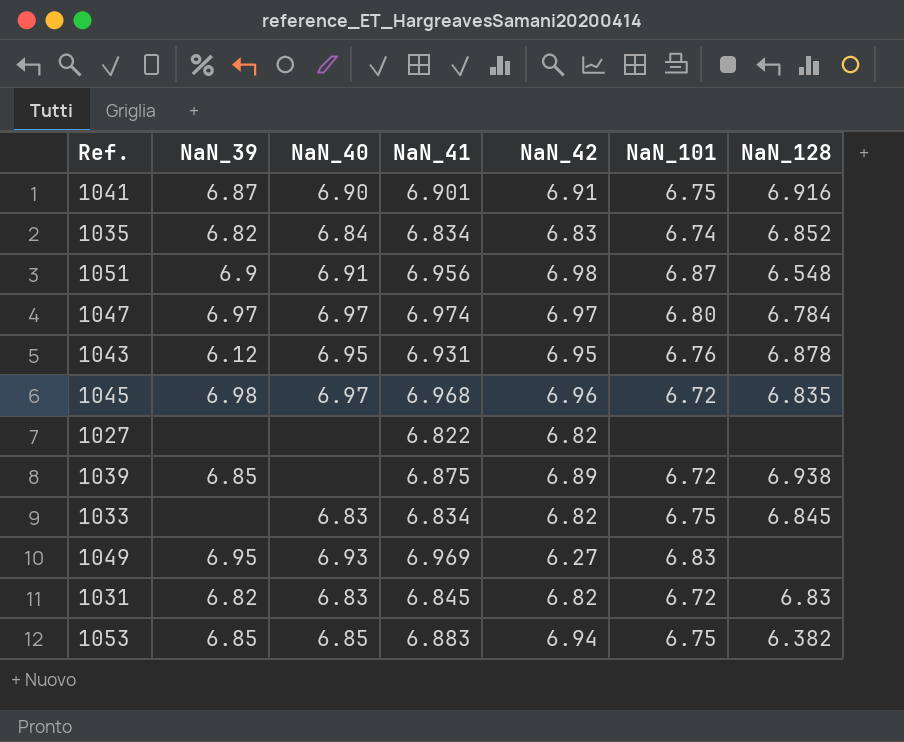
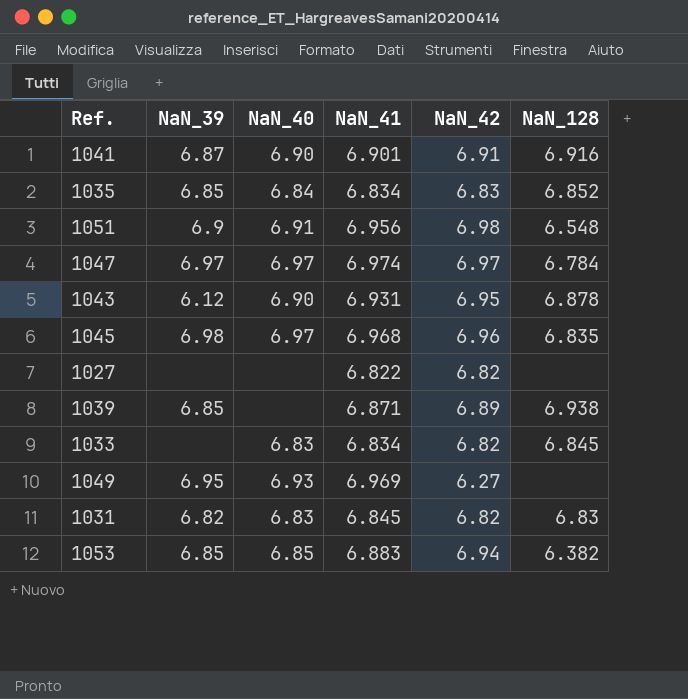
column NaN_101 | position: 6 -> none
1035 | NaN_39: 6.82 -> 6.85
1043 | NaN_40: 6.95 -> 6.90
1039 | NaN_41: 6.875 -> 6.871

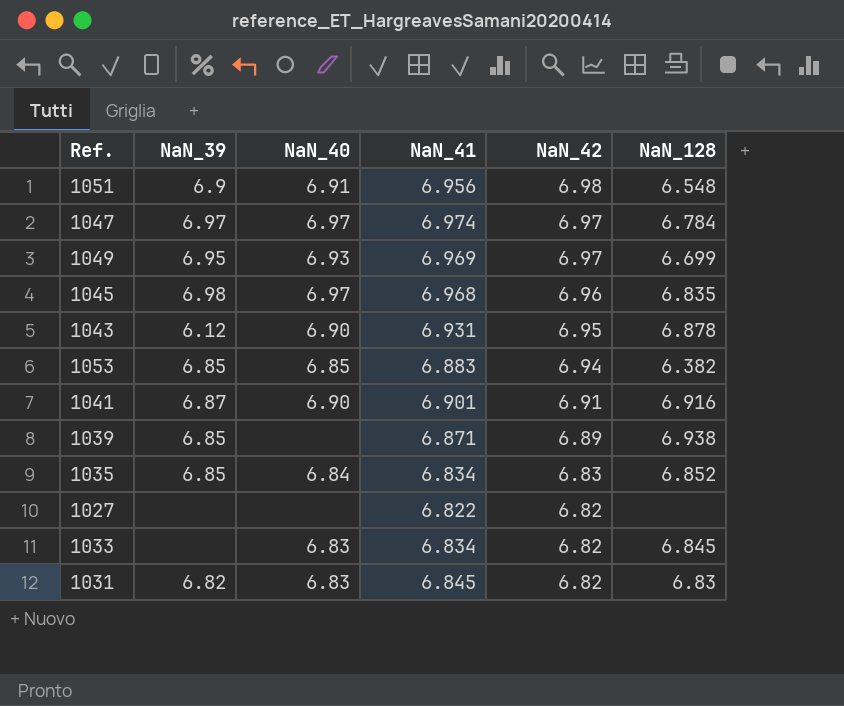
row order: none -> NaN_42 descending
1049 | NaN_42: 6.27 -> 6.97
1049 | NaN_128: none -> 6.699

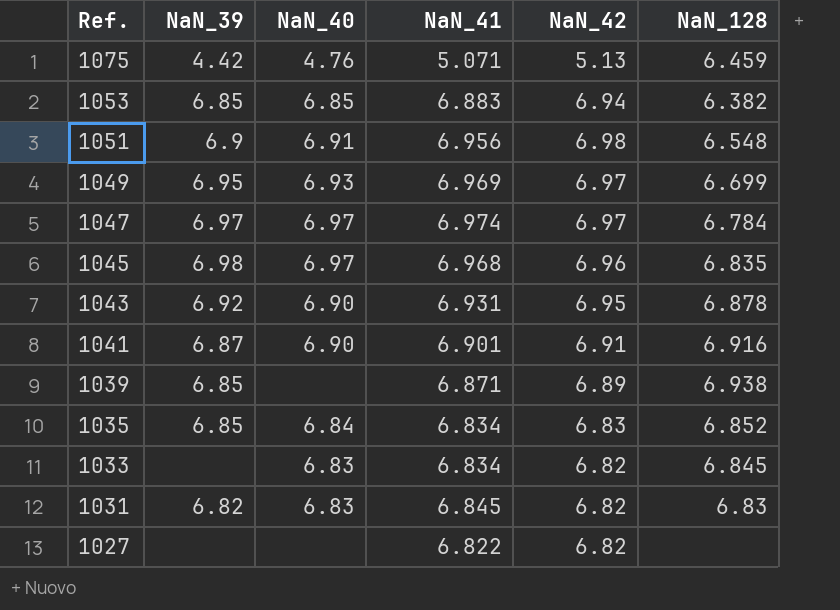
row order: NaN_42 descending -> Ref. descending
row 1075: none -> 4.42 | 4.76 | 5.071 | 5.13 | 6.459
1043 | NaN_39: 6.12 -> 6.92

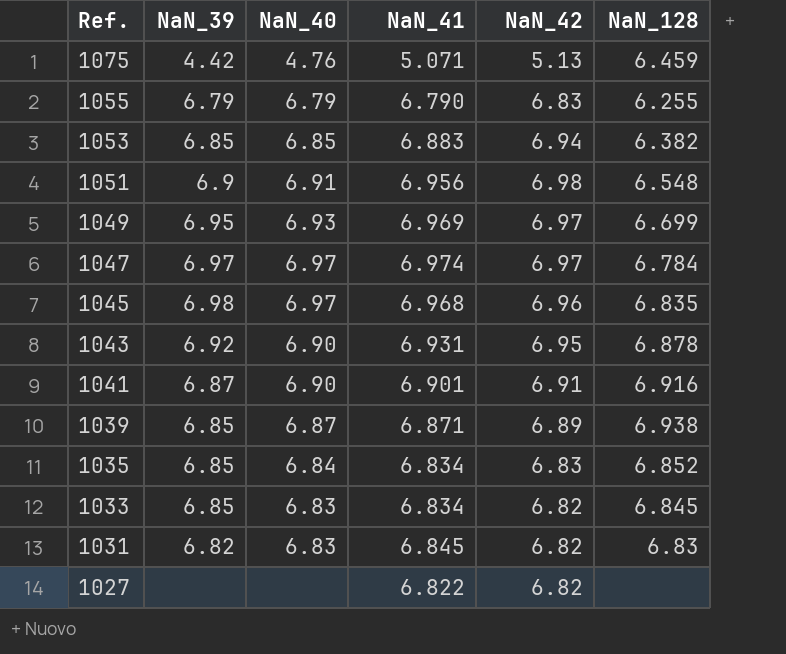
row 1055: none -> 6.79 | 6.79 | 6.790 | 6.83 | 6.255
1039 | NaN_40: none -> 6.87
1033 | NaN_39: none -> 6.85

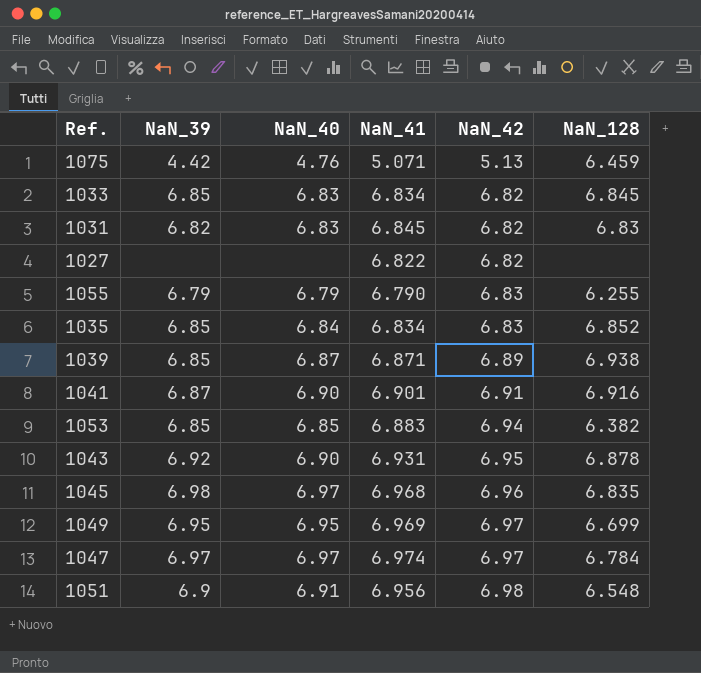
row order: Ref. descending -> NaN_42 ascending
1049 | NaN_40: 6.93 -> 6.95

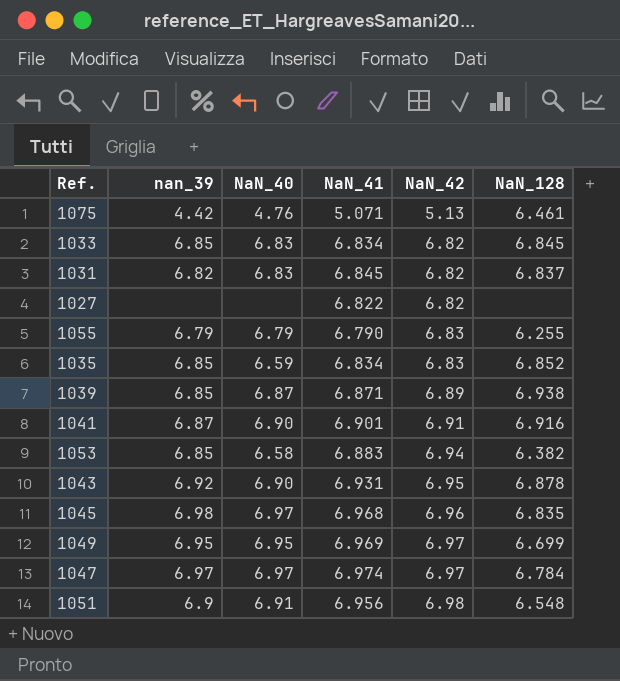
column name: NaN_39 -> nan_39
1075 | NaN_128: 6.459 -> 6.461
1031 | NaN_128: 6.83 -> 6.837
1035 | NaN_40: 6.84 -> 6.59
1053 | NaN_40: 6.85 -> 6.58

